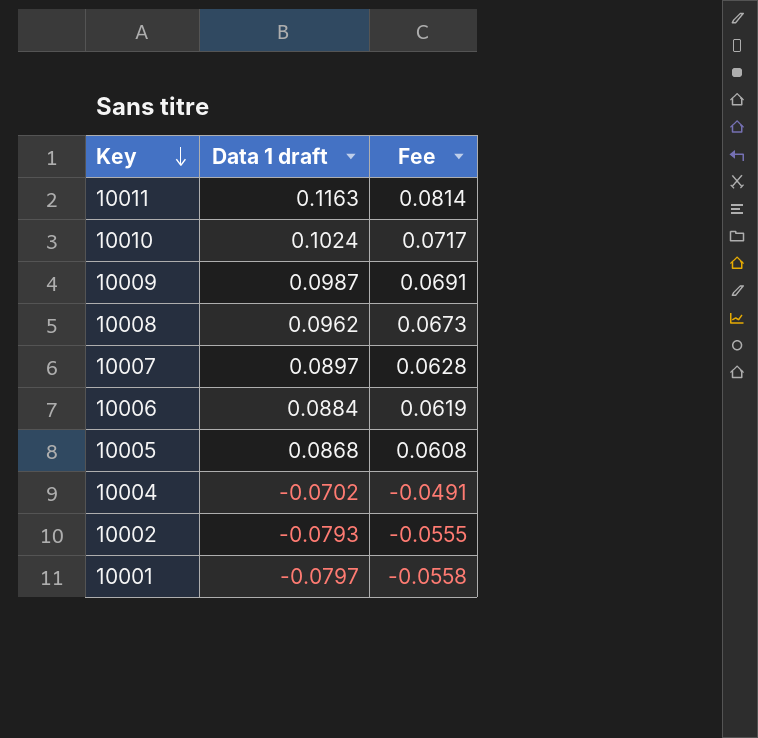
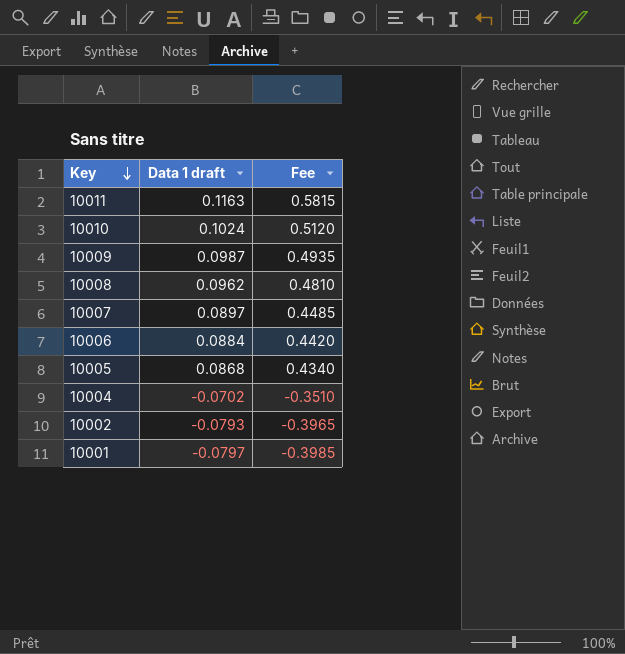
column Fee | formula: [Data 1 draft] * 0.7 -> [Data 1 draft] * 5

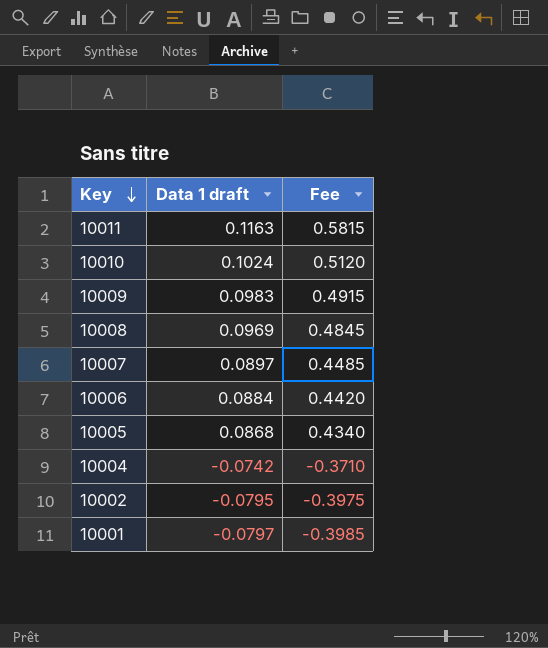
10009 | Data 1 draft: 0.0987 -> 0.0983
10009 | Fee: 0.4935 -> 0.4915
10008 | Data 1 draft: 0.0962 -> 0.0969
10008 | Fee: 0.4810 -> 0.4845
10004 | Data 1 draft: -0.0702 -> -0.0742
10004 | Fee: -0.3510 -> -0.3710
10002 | Data 1 draft: -0.0793 -> -0.0795
10002 | Fee: -0.3965 -> -0.3975

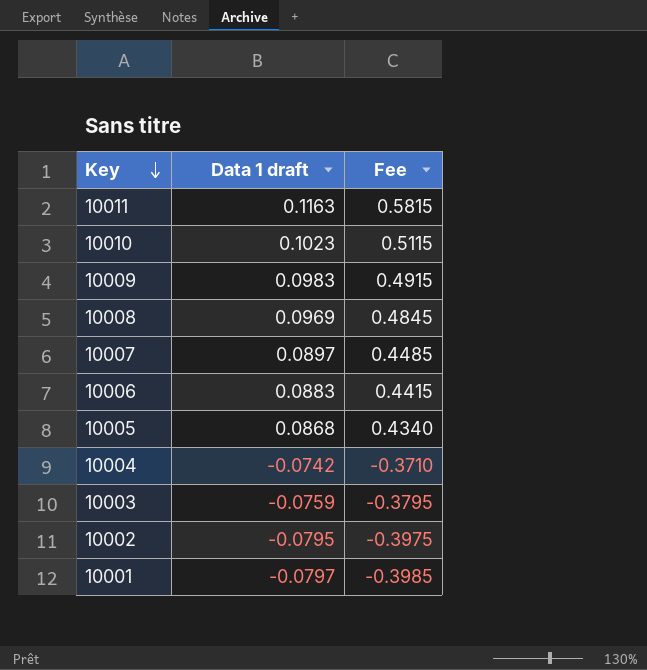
10010 | Data 1 draft: 0.1024 -> 0.1023
10010 | Fee: 0.5120 -> 0.5115
10006 | Data 1 draft: 0.0884 -> 0.0883
10006 | Fee: 0.4420 -> 0.4415
row 10003: none -> -0.0759 | -0.3795

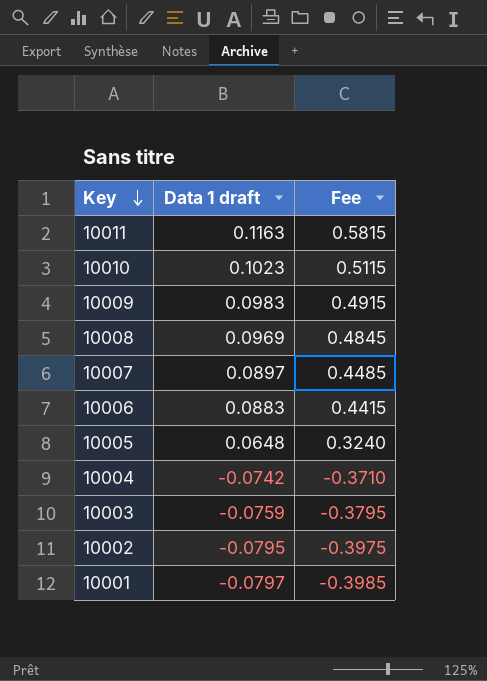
10005 | Data 1 draft: 0.0868 -> 0.0648
10005 | Fee: 0.4340 -> 0.3240

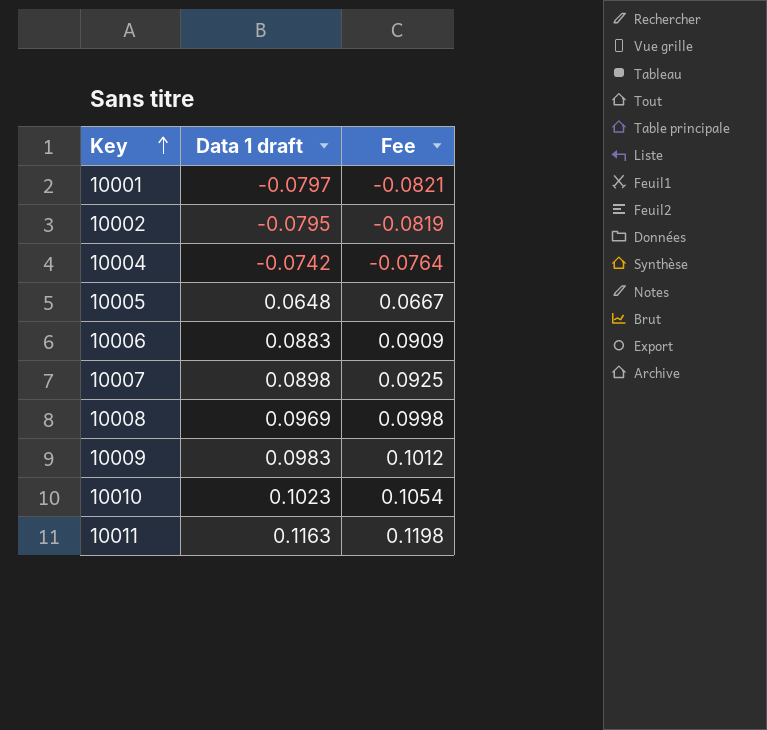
row order: Key descending -> Key ascending
column Fee | formula: [Data 1 draft] * 5 -> [Data 1 draft] * 1.03
row 10003: -0.0759 | -0.3795 -> none
10007 | Data 1 draft: 0.0897 -> 0.0898

